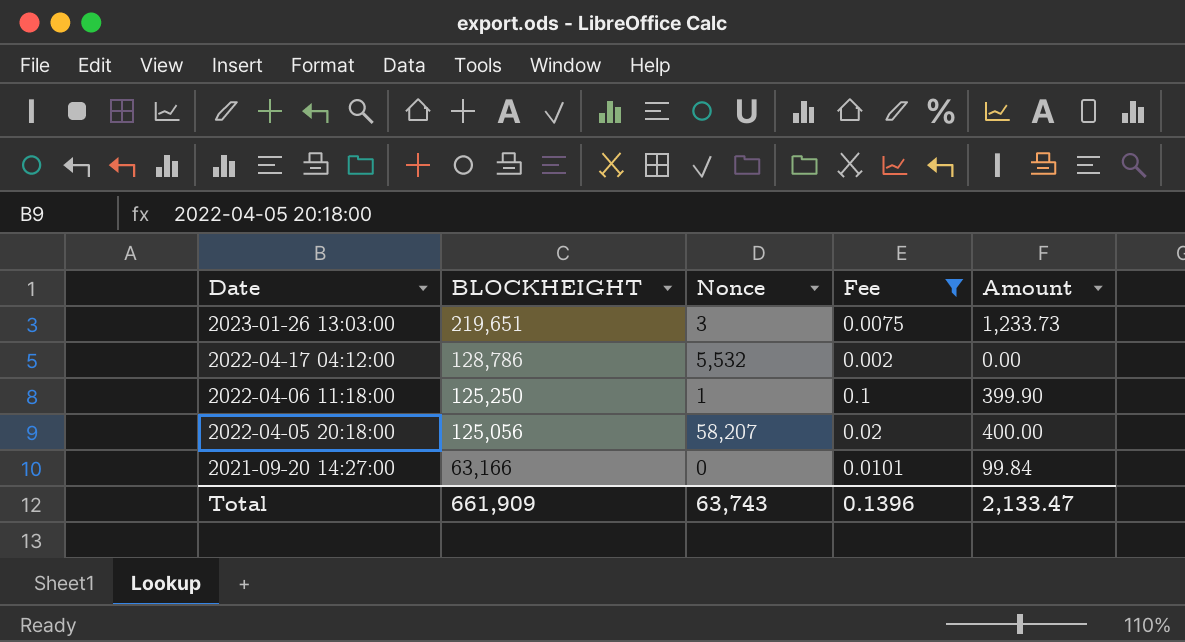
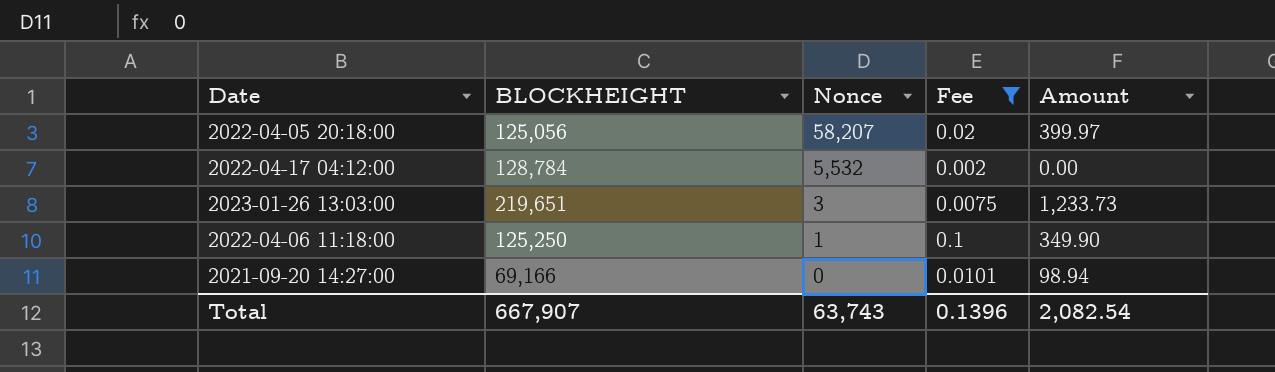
row order: Date descending -> Nonce descending
2022-04-05 20:18:00 | Amount: 400.00 -> 399.97
2022-04-17 04:12:00 | BLOCKHEIGHT: 128,786 -> 128,784
2022-04-06 11:18:00 | Amount: 399.90 -> 349.90
2021-09-20 14:27:00 | BLOCKHEIGHT: 63,166 -> 69,166
2021-09-20 14:27:00 | Amount: 99.84 -> 98.94
Total | BLOCKHEIGHT: 661,909 -> 667,907
Total | Amount: 2,133.47 -> 2,082.54

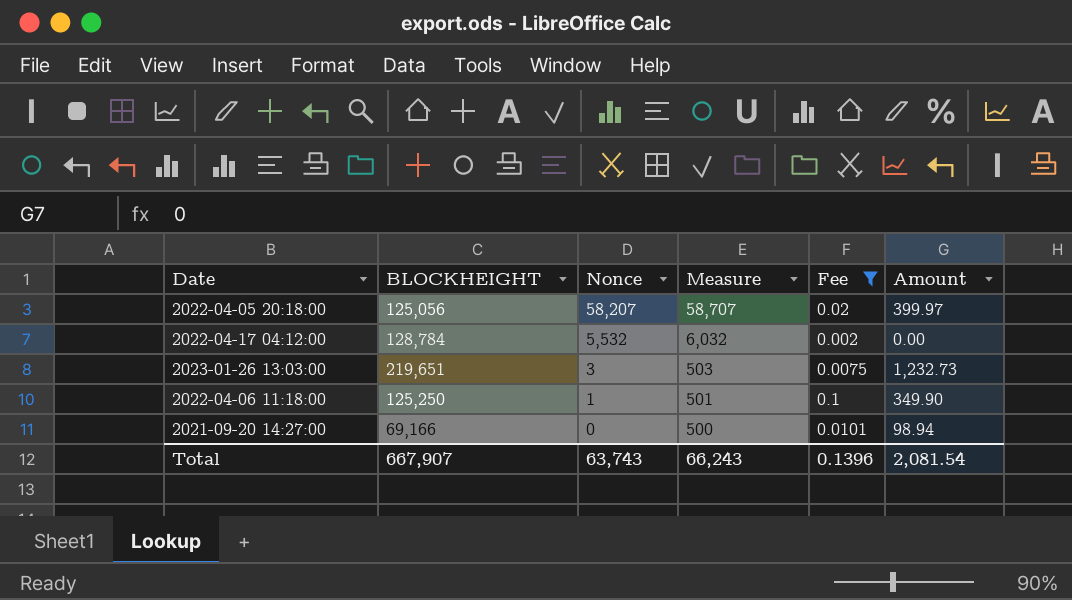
column Measure | formula: none -> [Nonce] + 500
2023-01-26 13:03:00 | Amount: 1,233.73 -> 1,232.73
Total | Amount: 2,082.54 -> 2,081.54

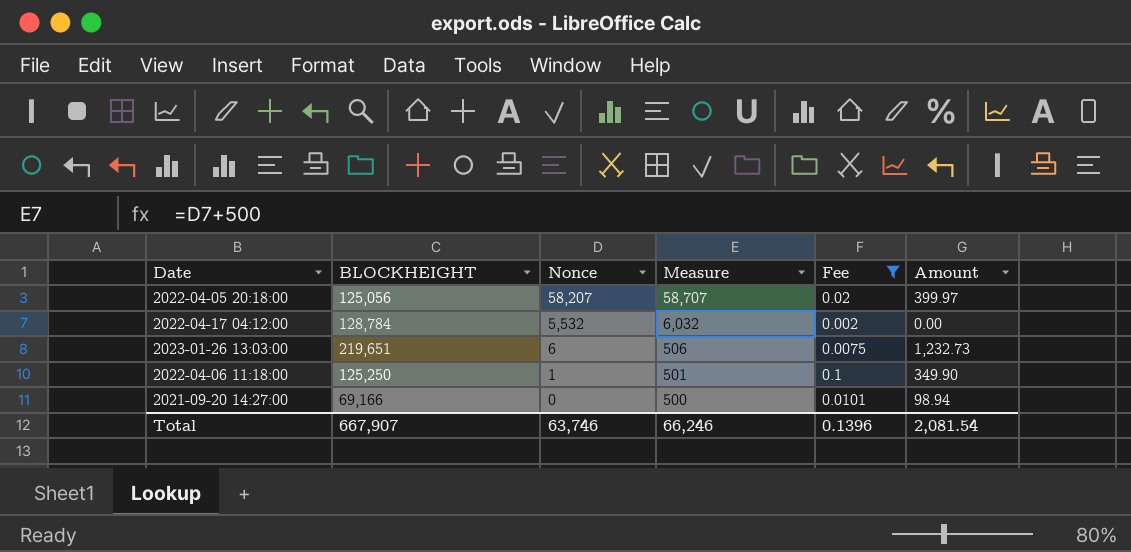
2023-01-26 13:03:00 | Nonce: 3 -> 6
2023-01-26 13:03:00 | Measure: 503 -> 506
Total | Nonce: 63,743 -> 63,746
Total | Measure: 66,243 -> 66,246

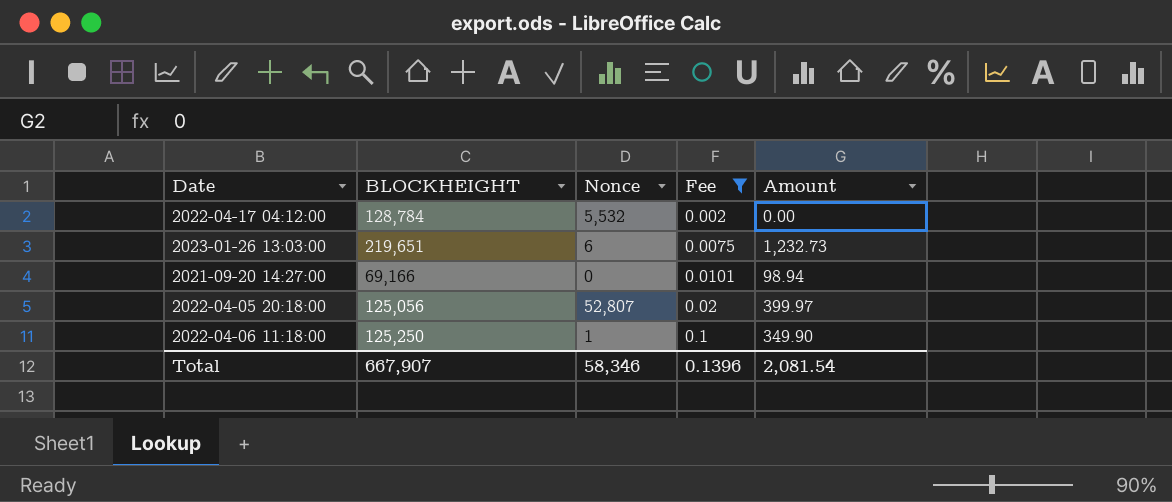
row order: Nonce descending -> Fee ascending
column Measure | formula: [Nonce] + 500 -> none
2022-04-05 20:18:00 | Nonce: 58,207 -> 52,807
Total | Nonce: 63,746 -> 58,346

